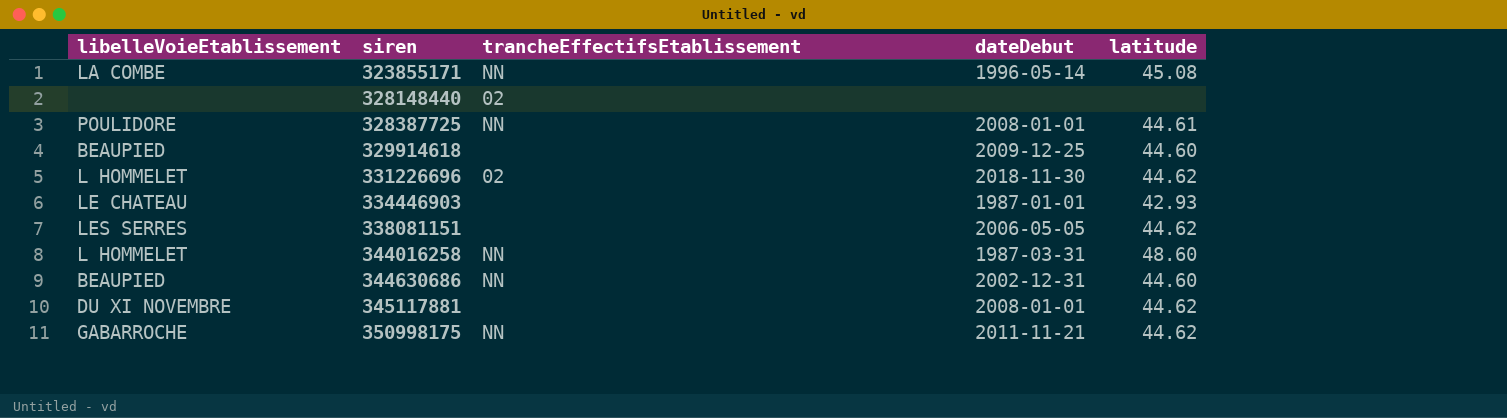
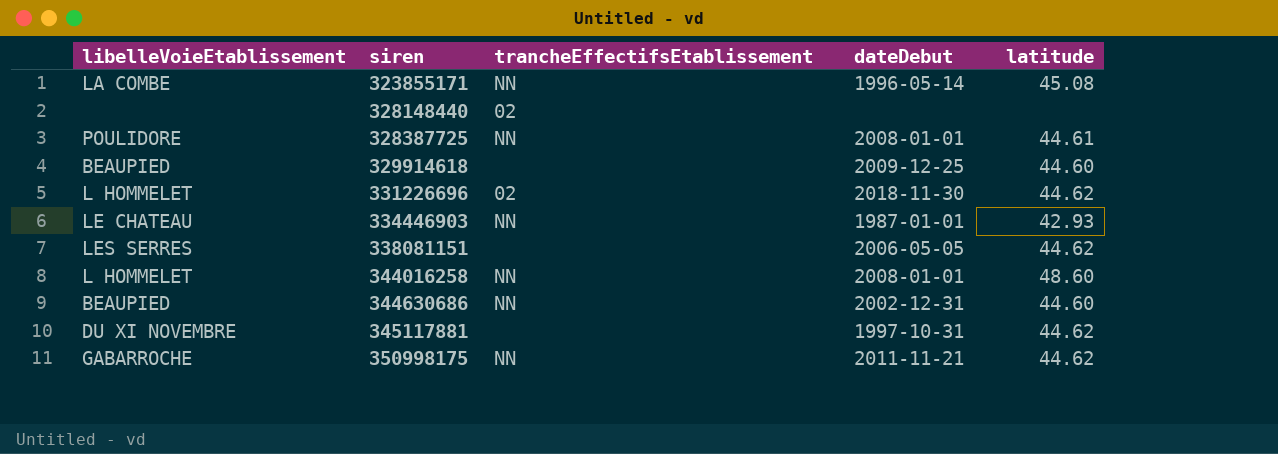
334446903 | trancheEffectifsEtablissement: none -> NN
344016258 | dateDebut: 1987-03-31 -> 2008-01-01
345117881 | dateDebut: 2008-01-01 -> 1997-10-31

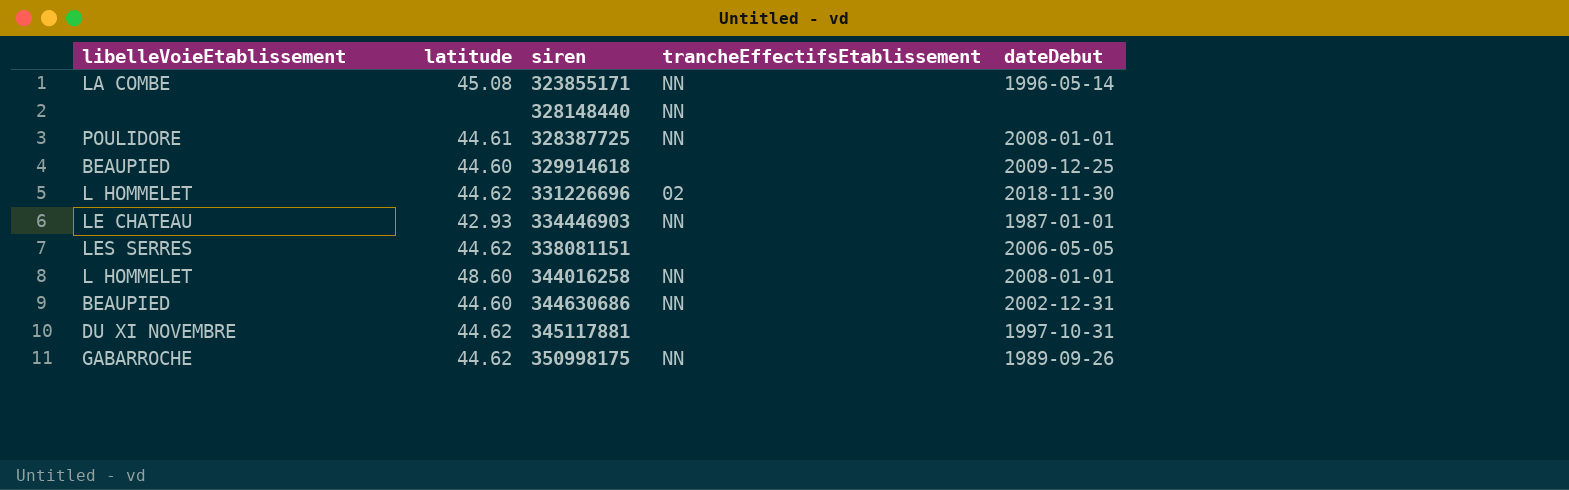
column latitude | position: 5 -> 2
328148440 | trancheEffectifsEtablissement: 02 -> NN
350998175 | dateDebut: 2011-11-21 -> 1989-09-26

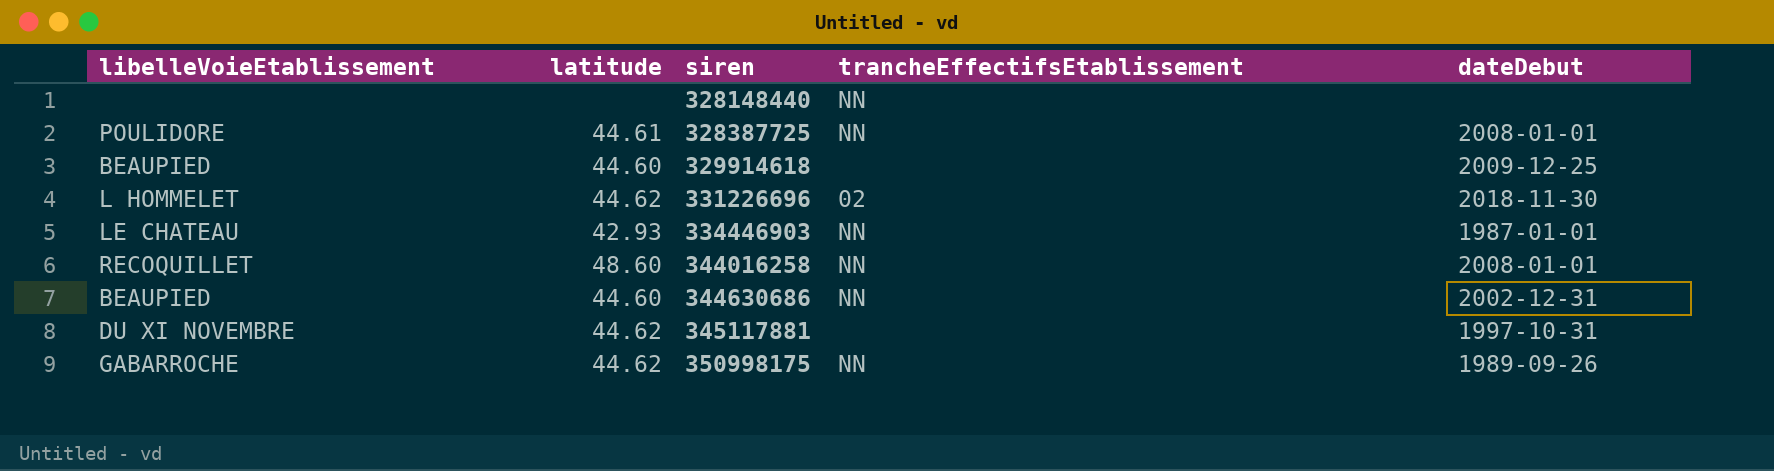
row 323855171: LA COMBE | 45.08 | NN | 1996-05-14 -> none
row 338081151: LES SERRES | 44.62 | none | 2006-05-05 -> none
344016258 | libelleVoieEtablissement: L HOMMELET -> RECOQUILLET

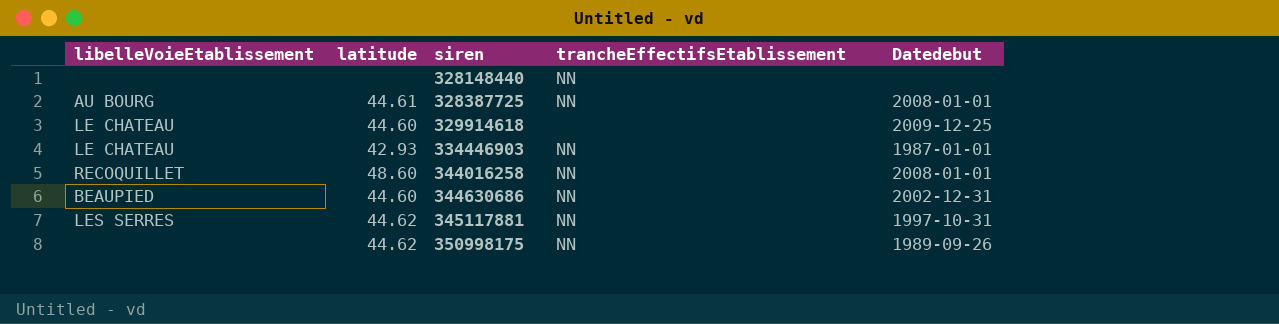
column name: dateDebut -> Datedebut
row 331226696: L HOMMELET | 44.62 | 02 | 2018-11-30 -> none
328387725 | libelleVoieEtablissement: POULIDORE -> AU BOURG
329914618 | libelleVoieEtablissement: BEAUPIED -> LE CHATEAU
345117881 | libelleVoieEtablissement: DU XI NOVEMBRE -> LES SERRES
345117881 | trancheEffectifsEtablissement: none -> NN
350998175 | libelleVoieEtablissement: GABARROCHE -> none

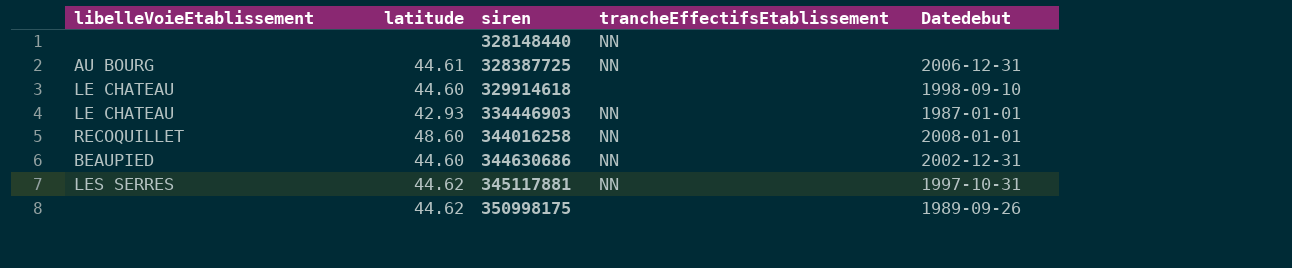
328387725 | Datedebut: 2008-01-01 -> 2006-12-31
329914618 | Datedebut: 2009-12-25 -> 1998-09-10
350998175 | trancheEffectifsEtablissement: NN -> none

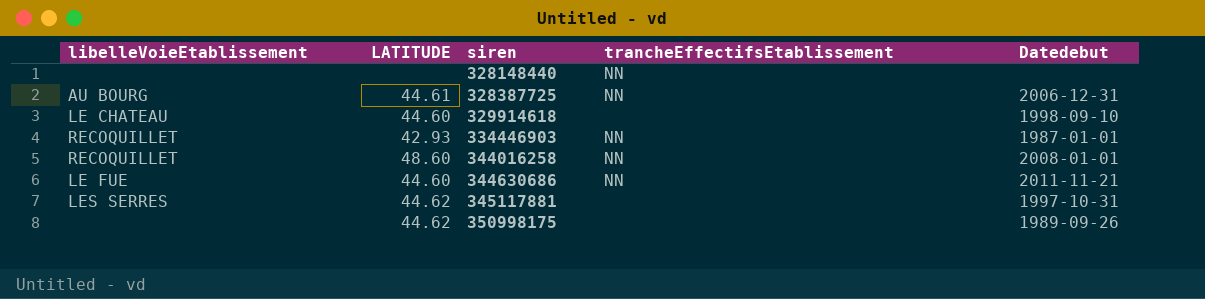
column name: latitude -> LATITUDE
334446903 | libelleVoieEtablissement: LE CHATEAU -> RECOQUILLET
344630686 | libelleVoieEtablissement: BEAUPIED -> LE FUE
344630686 | Datedebut: 2002-12-31 -> 2011-11-21
345117881 | trancheEffectifsEtablissement: NN -> none

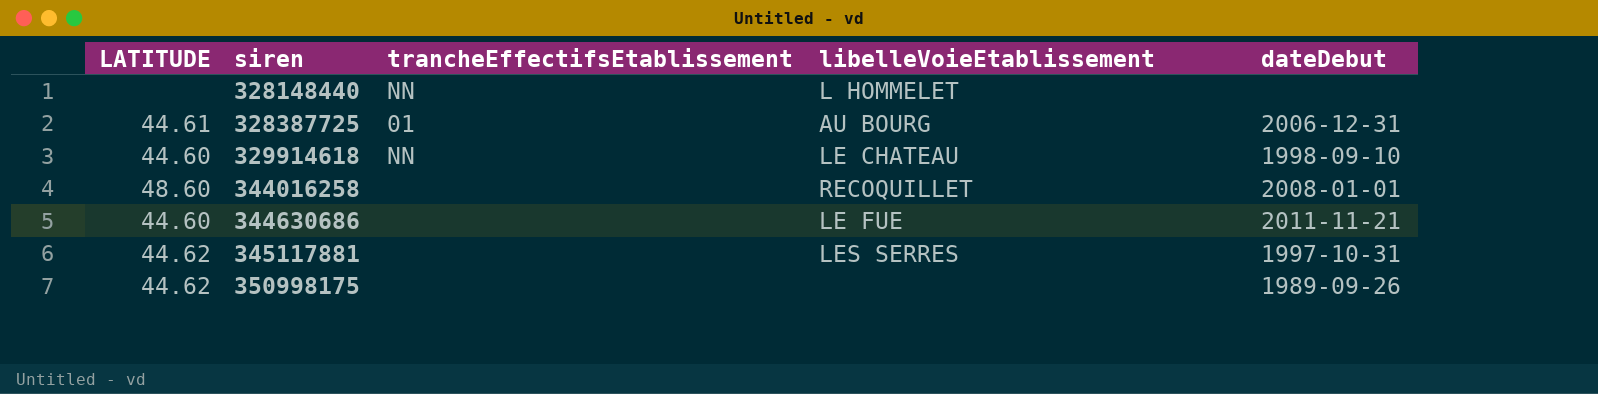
column libelleVoieEtablissement | position: 1 -> 4
column name: Datedebut -> dateDebut
row 334446903: RECOQUILLET | 42.93 | NN | 1987-01-01 -> none
328148440 | libelleVoieEtablissement: none -> L HOMMELET
328387725 | trancheEffectifsEtablissement: NN -> 01
329914618 | trancheEffectifsEtablissement: none -> NN
344016258 | trancheEffectifsEtablissement: NN -> none
344630686 | trancheEffectifsEtablissement: NN -> none

